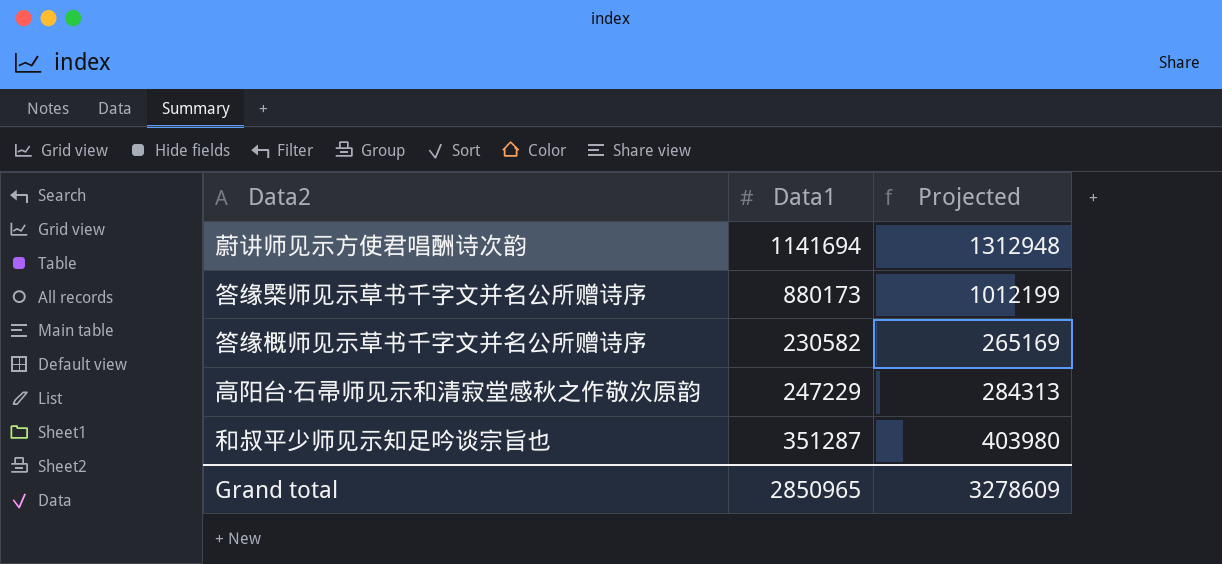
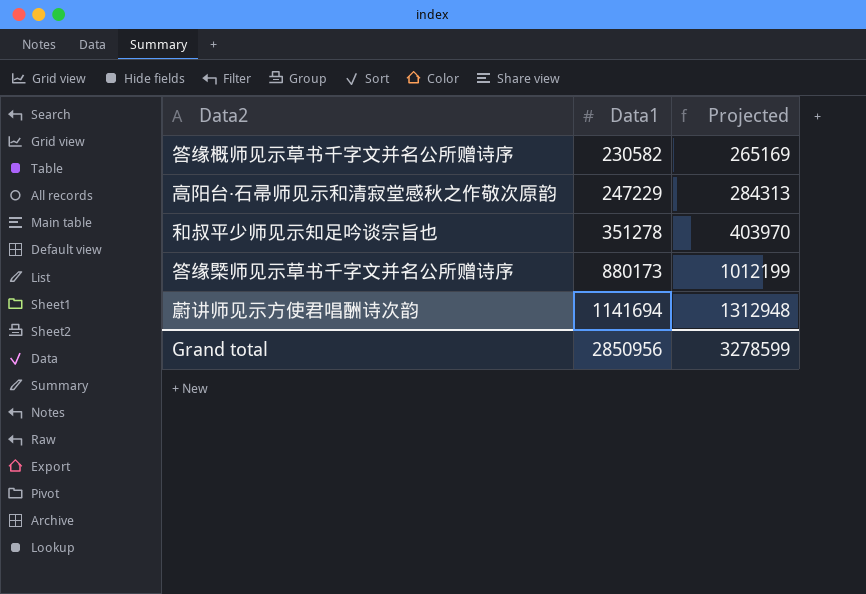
row order: none -> Data1 ascending
和叔平少师见示知足吟谈宗旨也 | Data1: 351287 -> 351278
和叔平少师见示知足吟谈宗旨也 | Projected: 403980 -> 403970
Grand total | Data1: 2850965 -> 2850956
Grand total | Projected: 3278609 -> 3278599

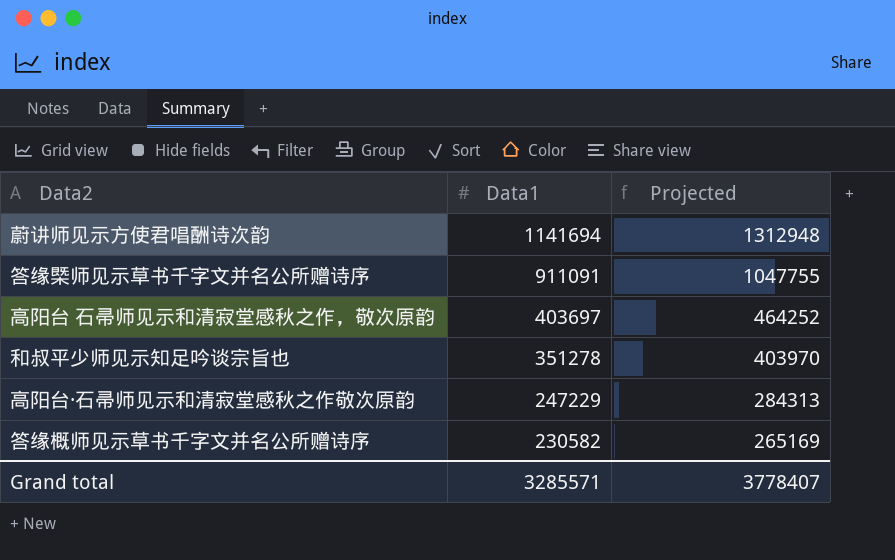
row order: Data1 ascending -> Data1 descending
答缘槩师见示草书千字文并名公所赠诗序 | Data1: 880173 -> 911091
答缘槩师见示草书千字文并名公所赠诗序 | Projected: 1012199 -> 1047755
row 高阳台 石帚师见示和清寂堂感秋之作，敬次原韵: none -> 403697 | 464252
Grand total | Data1: 2850956 -> 3285571
Grand total | Projected: 3278599 -> 3778407

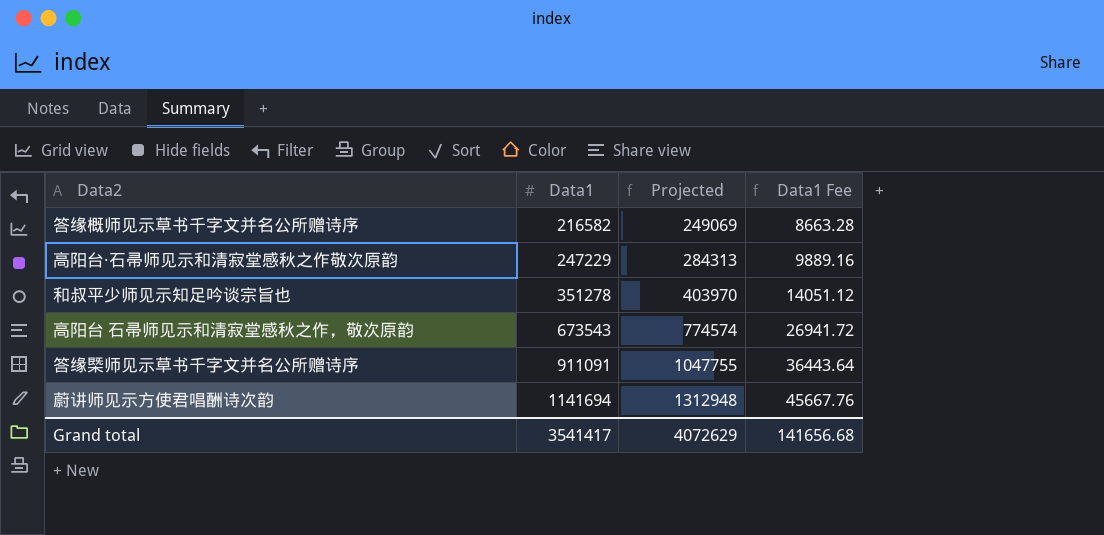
row order: Data1 descending -> Data1 ascending
column Data1 Fee | formula: none -> [Data1] * 0.04
答缘概师见示草书千字文并名公所赠诗序 | Data1: 230582 -> 216582
答缘概师见示草书千字文并名公所赠诗序 | Projected: 265169 -> 249069
高阳台 石帚师见示和清寂堂感秋之作，敬次原韵 | Data1: 403697 -> 673543
高阳台 石帚师见示和清寂堂感秋之作，敬次原韵 | Projected: 464252 -> 774574
Grand total | Data1: 3285571 -> 3541417
Grand total | Projected: 3778407 -> 4072629

